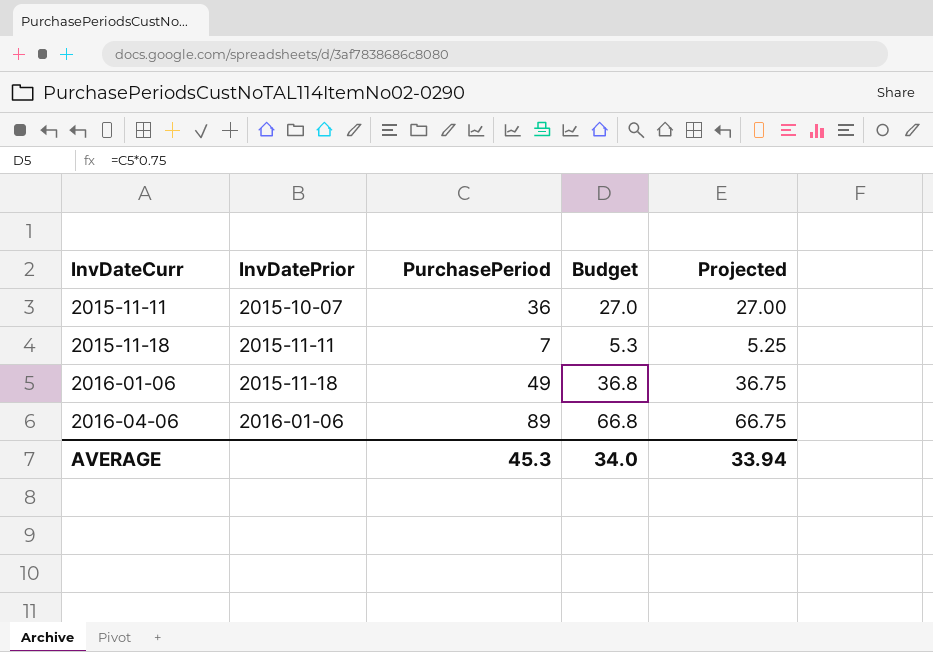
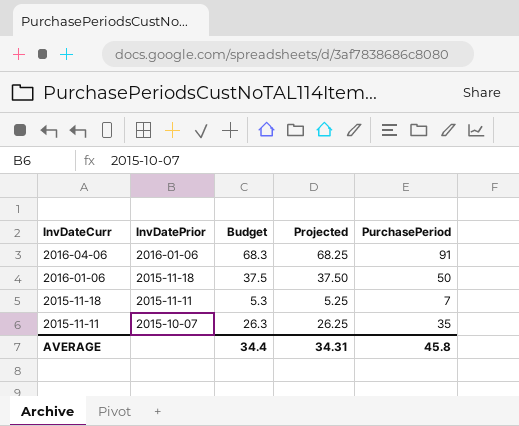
row order: InvDateCurr ascending -> InvDateCurr descending
column PurchasePeriod | position: 3 -> 5
2016-04-06 | Budget: 66.8 -> 68.3
2016-04-06 | Projected: 66.75 -> 68.25
2016-04-06 | PurchasePeriod: 89 -> 91
2016-01-06 | Budget: 36.8 -> 37.5
2016-01-06 | Projected: 36.75 -> 37.50
2016-01-06 | PurchasePeriod: 49 -> 50
2015-11-11 | Budget: 27.0 -> 26.3
2015-11-11 | Projected: 27.00 -> 26.25
2015-11-11 | PurchasePeriod: 36 -> 35
AVERAGE | Budget: 34.0 -> 34.4
AVERAGE | Projected: 33.94 -> 34.31
AVERAGE | PurchasePeriod: 45.3 -> 45.8

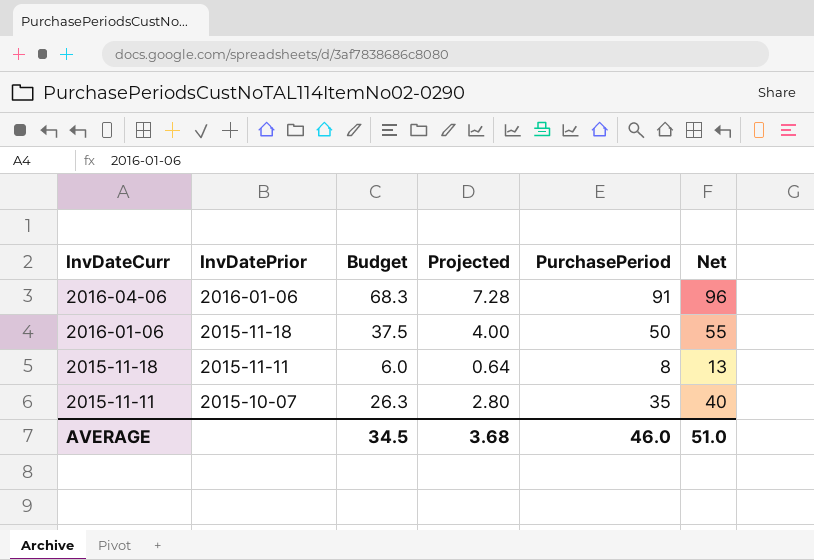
column Projected | formula: [PurchasePeriod] * 0.75 -> [PurchasePeriod] * 0.08
column Net | formula: none -> [PurchasePeriod] + 5
2015-11-18 | Budget: 5.3 -> 6.0
2015-11-18 | PurchasePeriod: 7 -> 8
AVERAGE | Budget: 34.4 -> 34.5
AVERAGE | Projected: 34.31 -> 3.68
AVERAGE | PurchasePeriod: 45.8 -> 46.0

